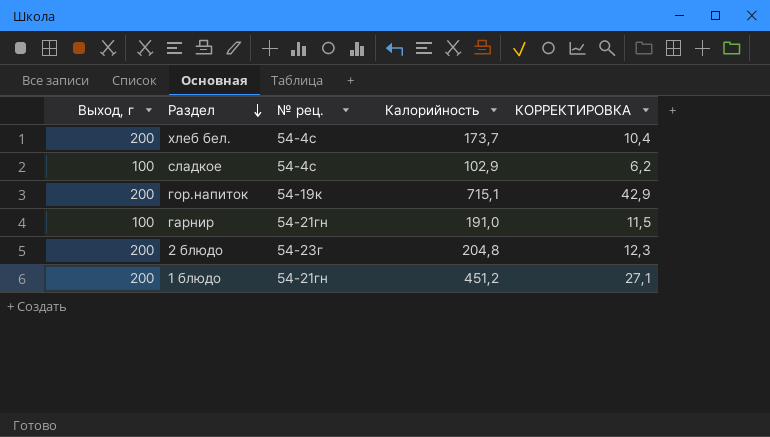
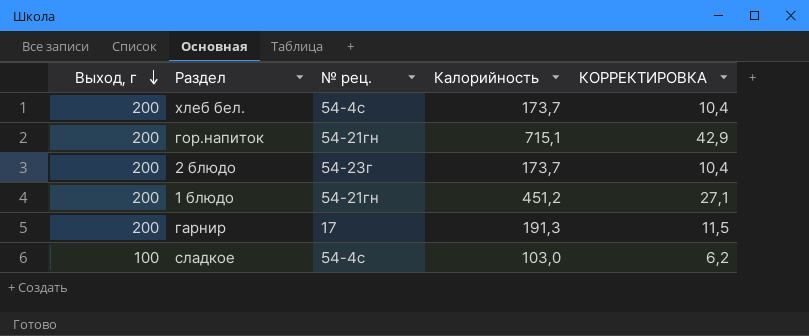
row order: Раздел descending -> Выход, г descending
гор.напиток | № рец.: 54-19к -> 54-21гн
2 блюдо | Калорийность: 204,8 -> 173,7
2 блюдо | КОРРЕКТИРОВКА: 12,3 -> 10,4
гарнир | Выход, г: 100 -> 200
гарнир | № рец.: 54-21гн -> 17
гарнир | Калорийность: 191,0 -> 191,3
сладкое | Калорийность: 102,9 -> 103,0

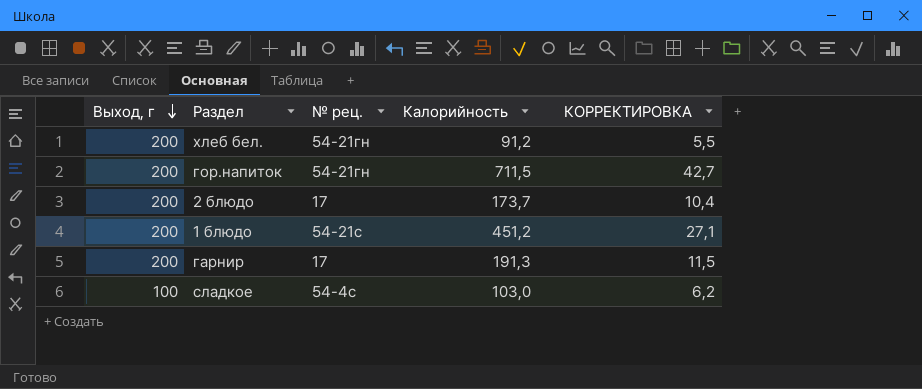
хлеб бел. | № рец.: 54-4с -> 54-21гн
хлеб бел. | Калорийность: 173,7 -> 91,2
хлеб бел. | КОРРЕКТИРОВКА: 10,4 -> 5,5
гор.напиток | Калорийность: 715,1 -> 711,5
гор.напиток | КОРРЕКТИРОВКА: 42,9 -> 42,7
2 блюдо | № рец.: 54-23г -> 17
1 блюдо | № рец.: 54-21гн -> 54-21с

